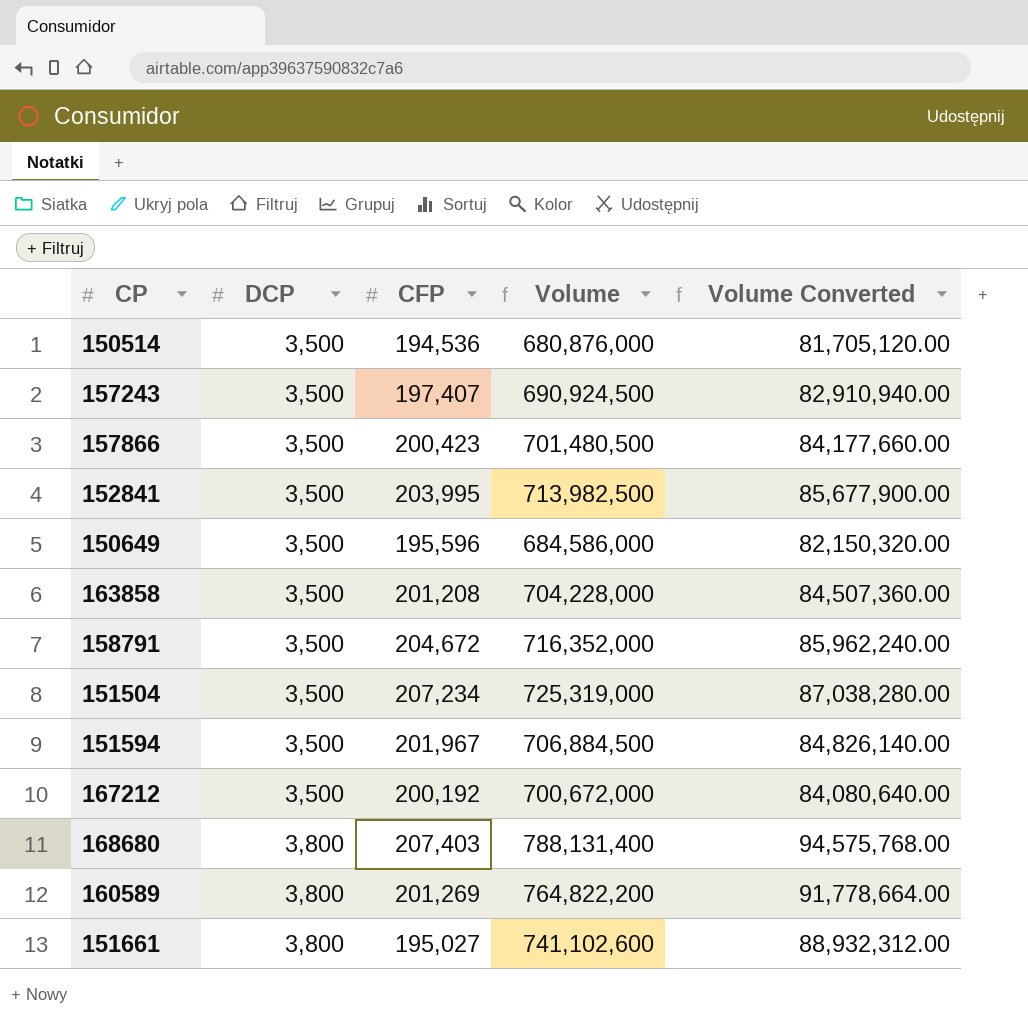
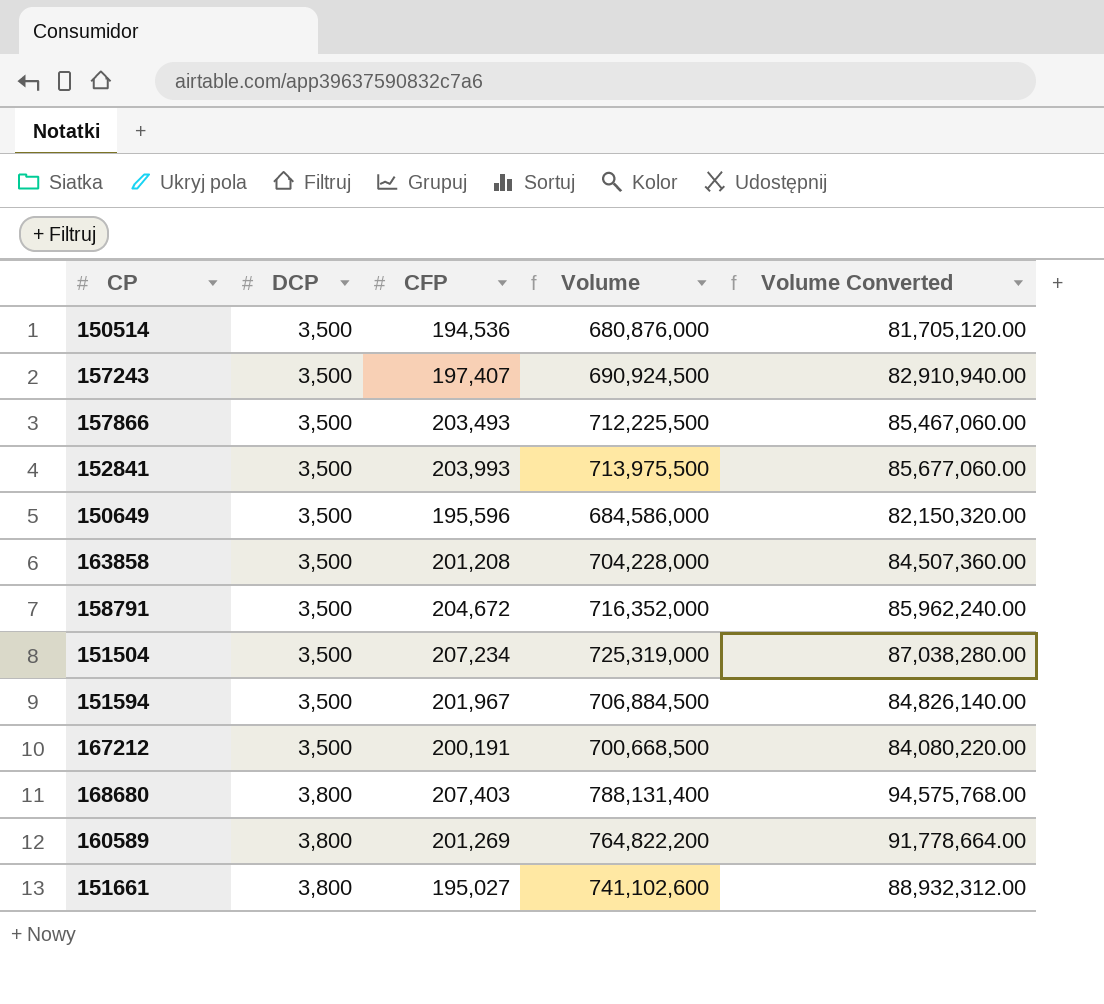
157866 | CFP: 200,423 -> 203,493
157866 | Volume: 701,480,500 -> 712,225,500
157866 | Volume Converted: 84,177,660.00 -> 85,467,060.00
152841 | CFP: 203,995 -> 203,993
152841 | Volume: 713,982,500 -> 713,975,500
152841 | Volume Converted: 85,677,900.00 -> 85,677,060.00
167212 | CFP: 200,192 -> 200,191
167212 | Volume: 700,672,000 -> 700,668,500
167212 | Volume Converted: 84,080,640.00 -> 84,080,220.00

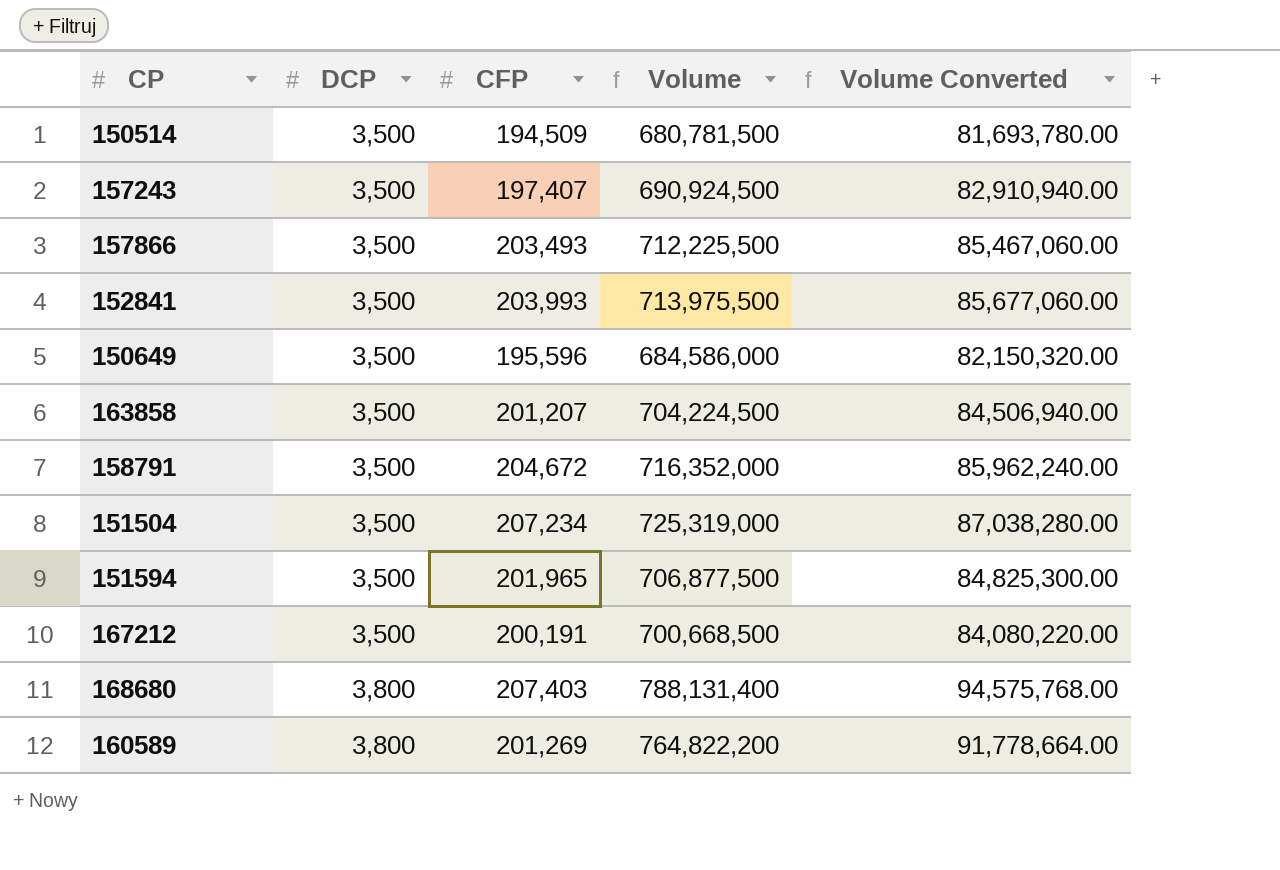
row 151661: 3,800 | 195,027 | 741,102,600 | 88,932,312.00 -> none
150514 | CFP: 194,536 -> 194,509
150514 | Volume: 680,876,000 -> 680,781,500
150514 | Volume Converted: 81,705,120.00 -> 81,693,780.00
163858 | CFP: 201,208 -> 201,207
163858 | Volume: 704,228,000 -> 704,224,500
163858 | Volume Converted: 84,507,360.00 -> 84,506,940.00
151594 | CFP: 201,967 -> 201,965
151594 | Volume: 706,884,500 -> 706,877,500
151594 | Volume Converted: 84,826,140.00 -> 84,825,300.00

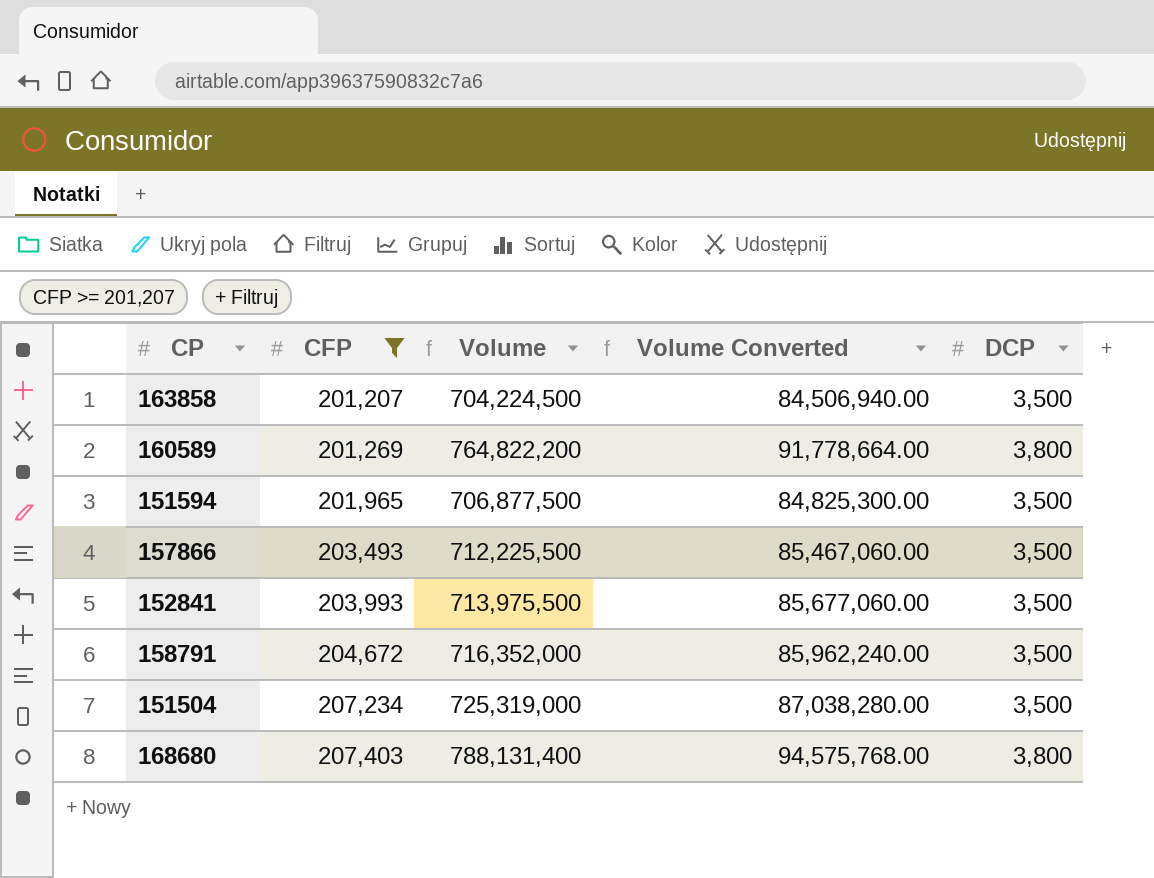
filter: none -> CFP >= 201,207
row order: DCP ascending -> CFP ascending
column DCP | position: 2 -> 5

